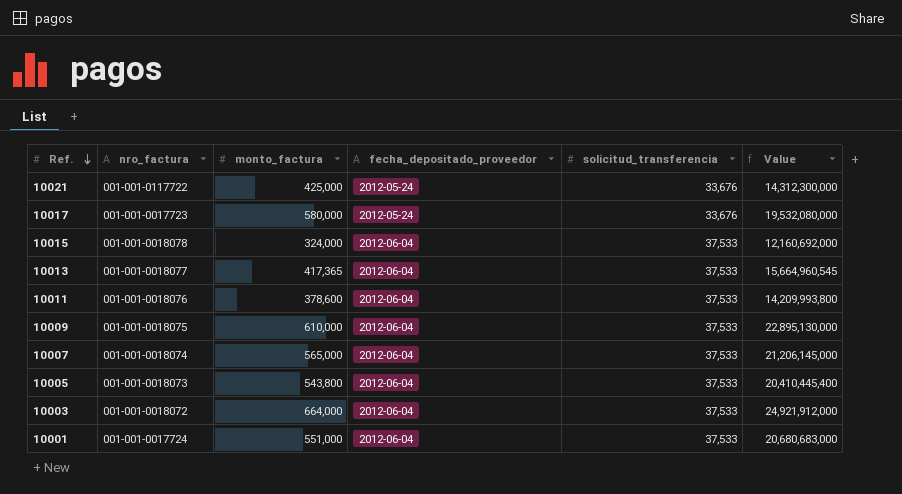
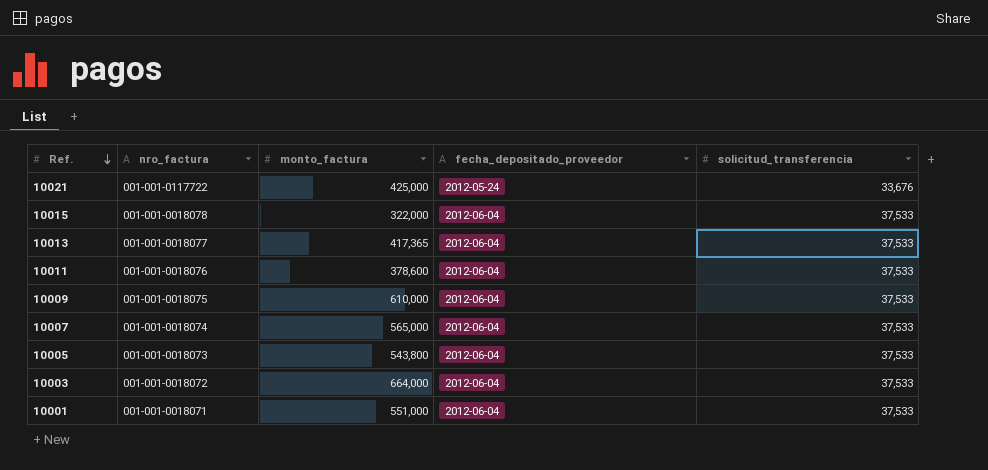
column Value | formula: [monto_factura] * [solicitud_transferencia] -> none
row 10017: 001-001-0017723 | 580,000 | 2012-05-24 | 33,676 | 19,532,080,000 -> none
10015 | monto_factura: 324,000 -> 322,000
10001 | nro_factura: 001-001-0017724 -> 001-001-0018071

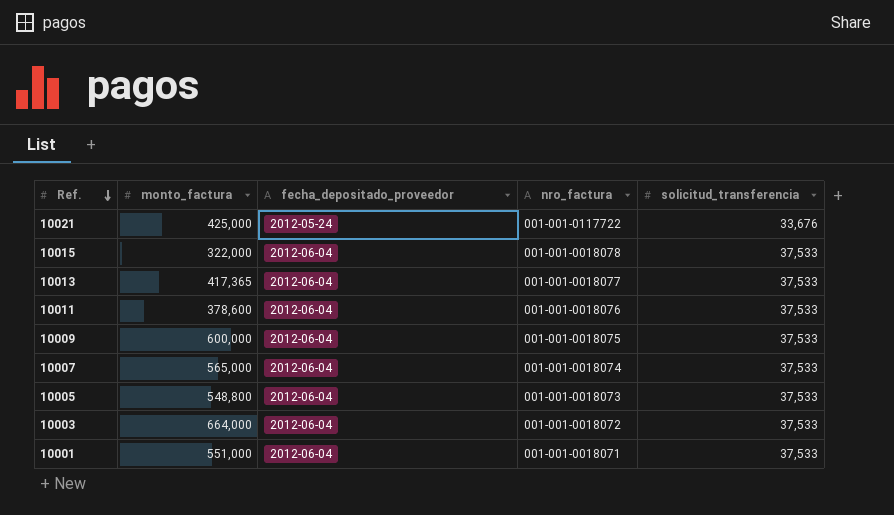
column nro_factura | position: 2 -> 4
10009 | monto_factura: 610,000 -> 600,000
10005 | monto_factura: 543,800 -> 548,800

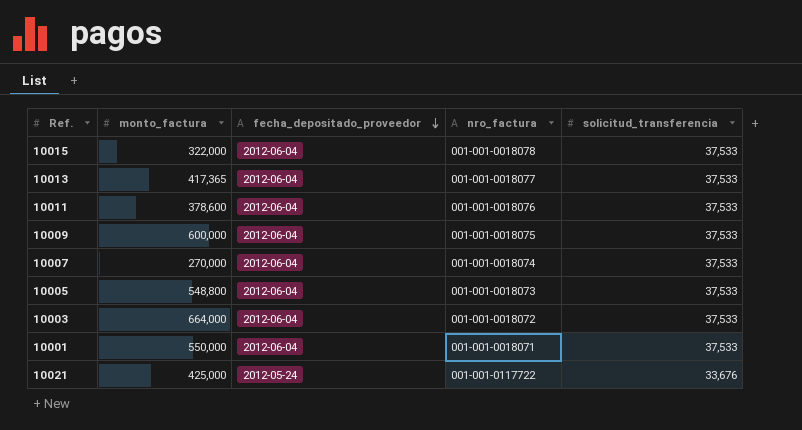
row order: Ref. descending -> fecha_depositado_proveedor descending
10007 | monto_factura: 565,000 -> 270,000
10001 | monto_factura: 551,000 -> 550,000

